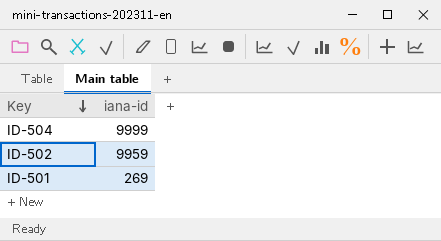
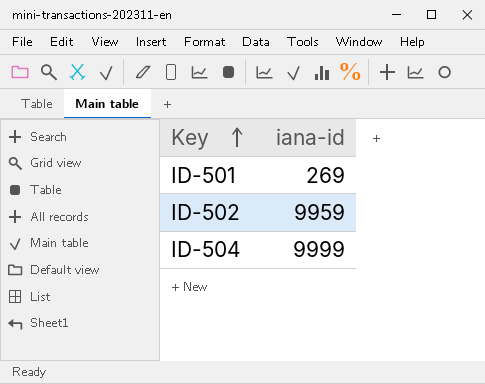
row order: Key descending -> Key ascending

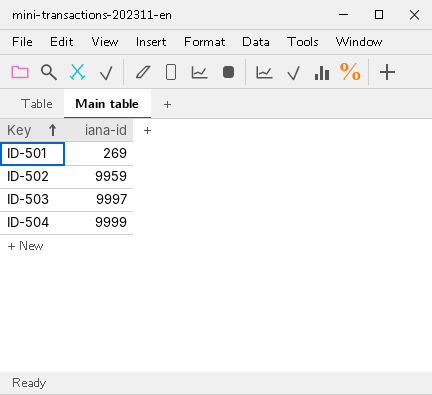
row ID-503: none -> 9997

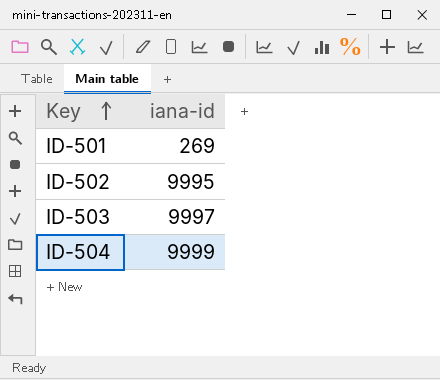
ID-502 | iana-id: 9959 -> 9995

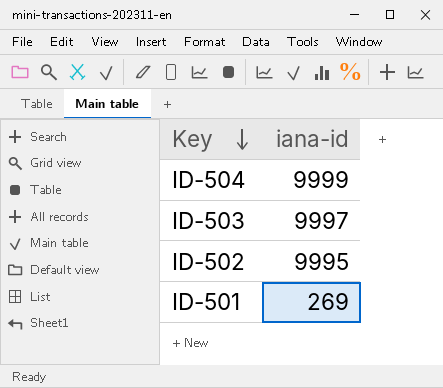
row order: Key ascending -> Key descending

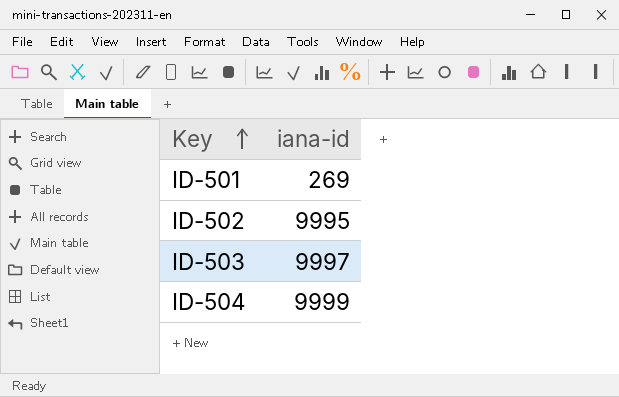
row order: Key descending -> Key ascending

